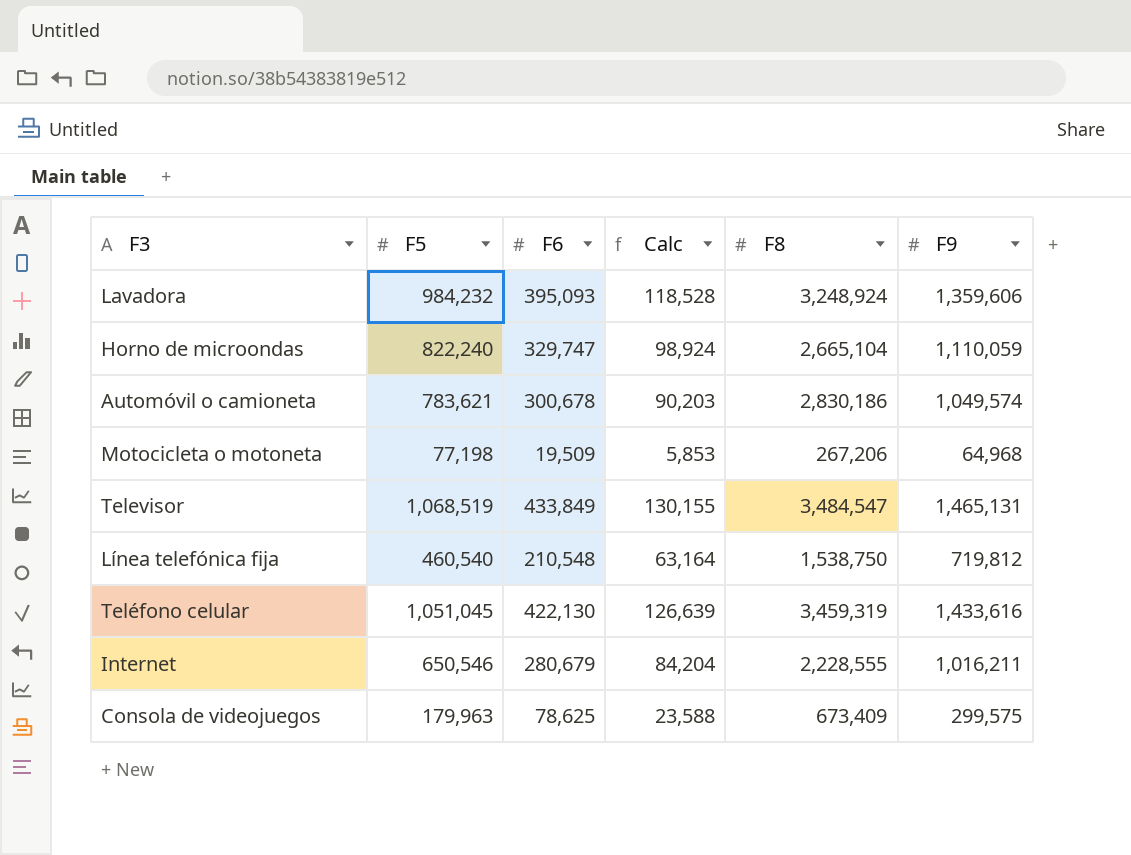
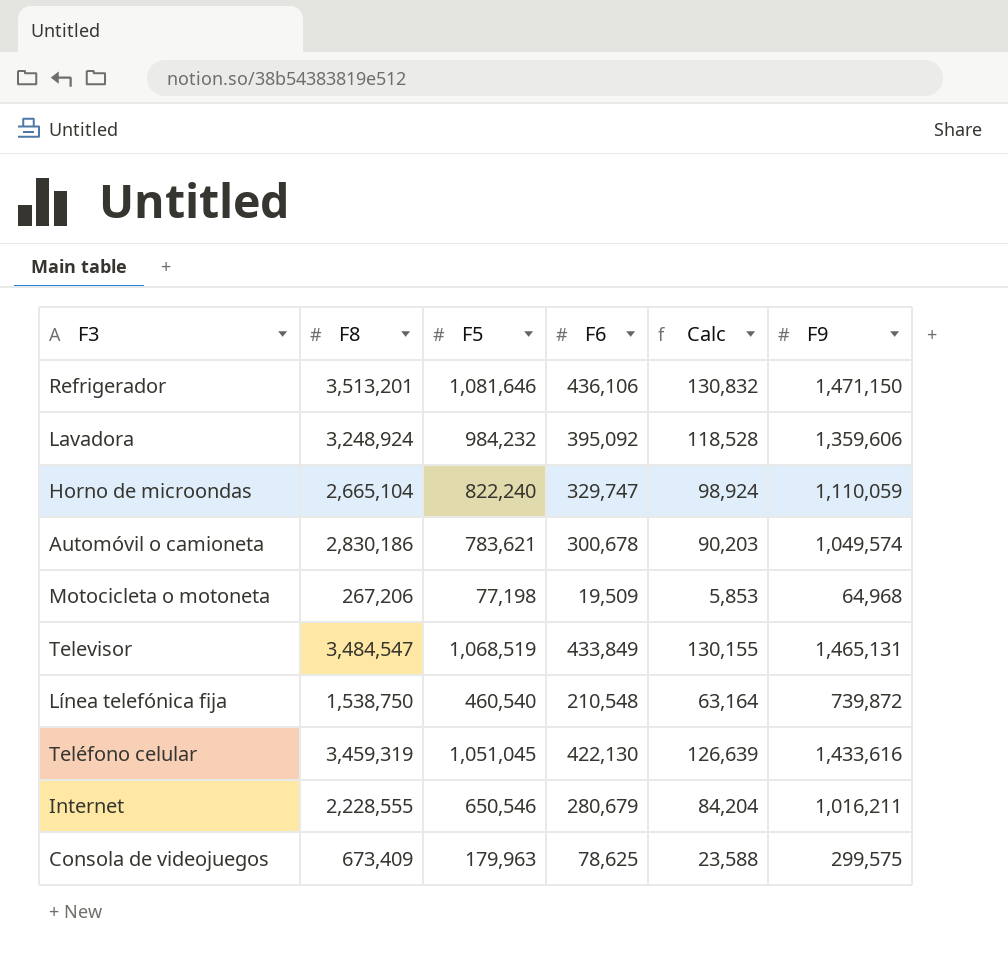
column F8 | position: 5 -> 2
row Refrigerador: none -> 3,513,201 | 1,081,646 | 436,106 | 130,832 | 1,471,150
Lavadora | F6: 395,093 -> 395,092
Línea telefónica fija | F9: 719,812 -> 739,872

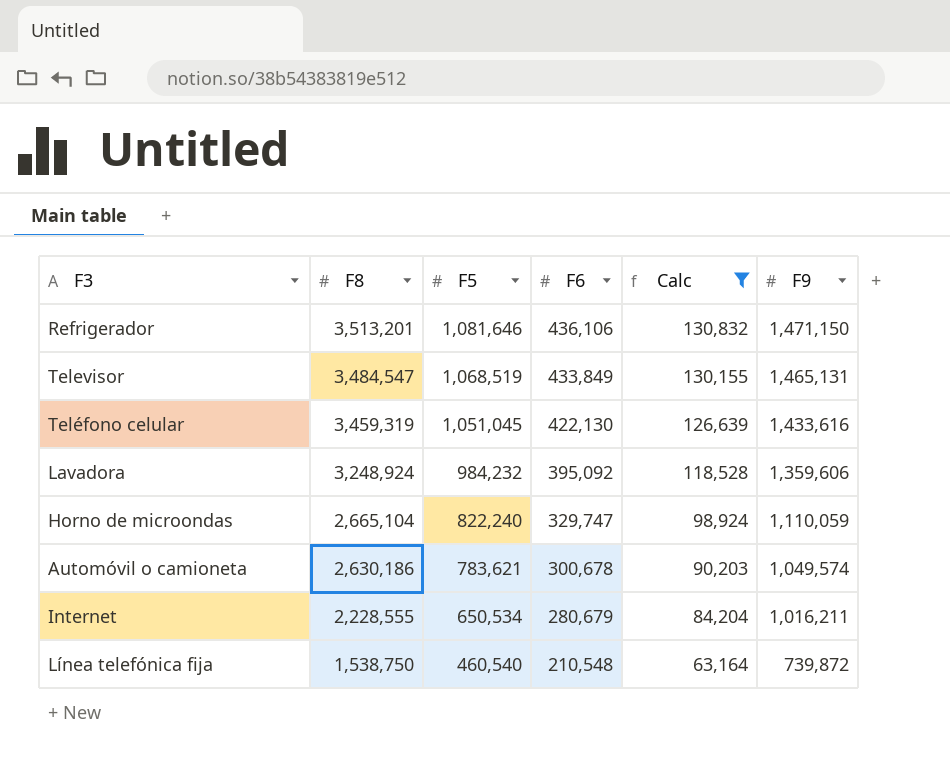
filter: none -> Calc >= 63,164
row order: none -> F8 descending
Automóvil o camioneta | F8: 2,830,186 -> 2,630,186
Internet | F5: 650,546 -> 650,534

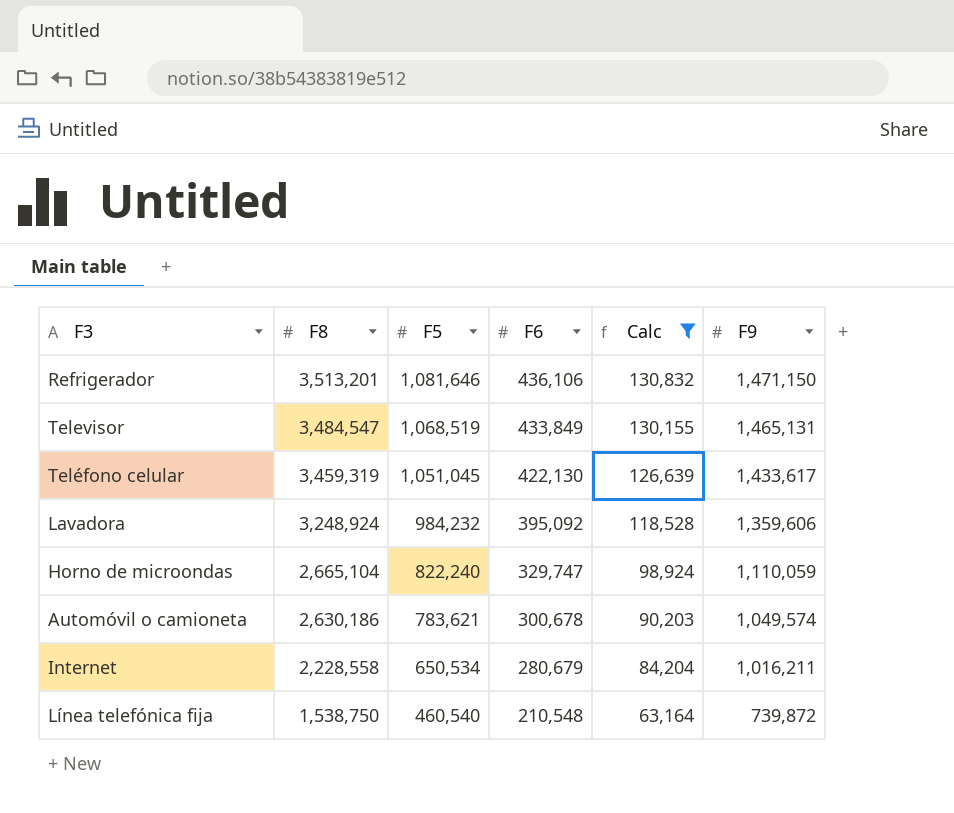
Teléfono celular | F9: 1,433,616 -> 1,433,617
Internet | F8: 2,228,555 -> 2,228,558

